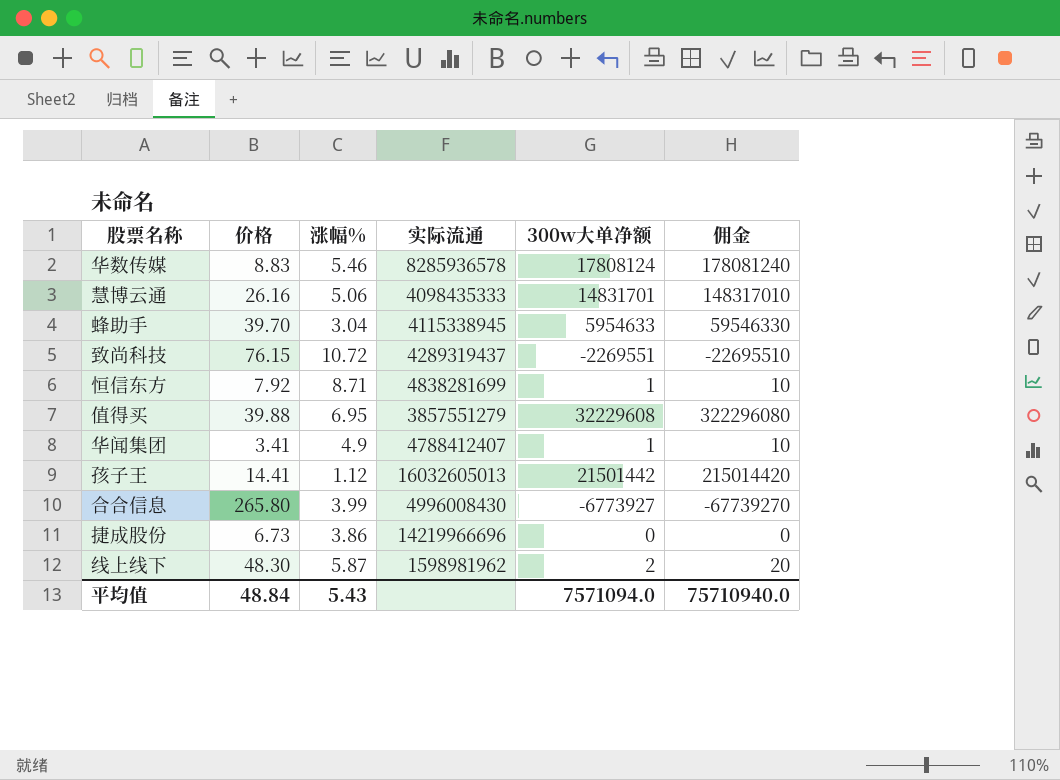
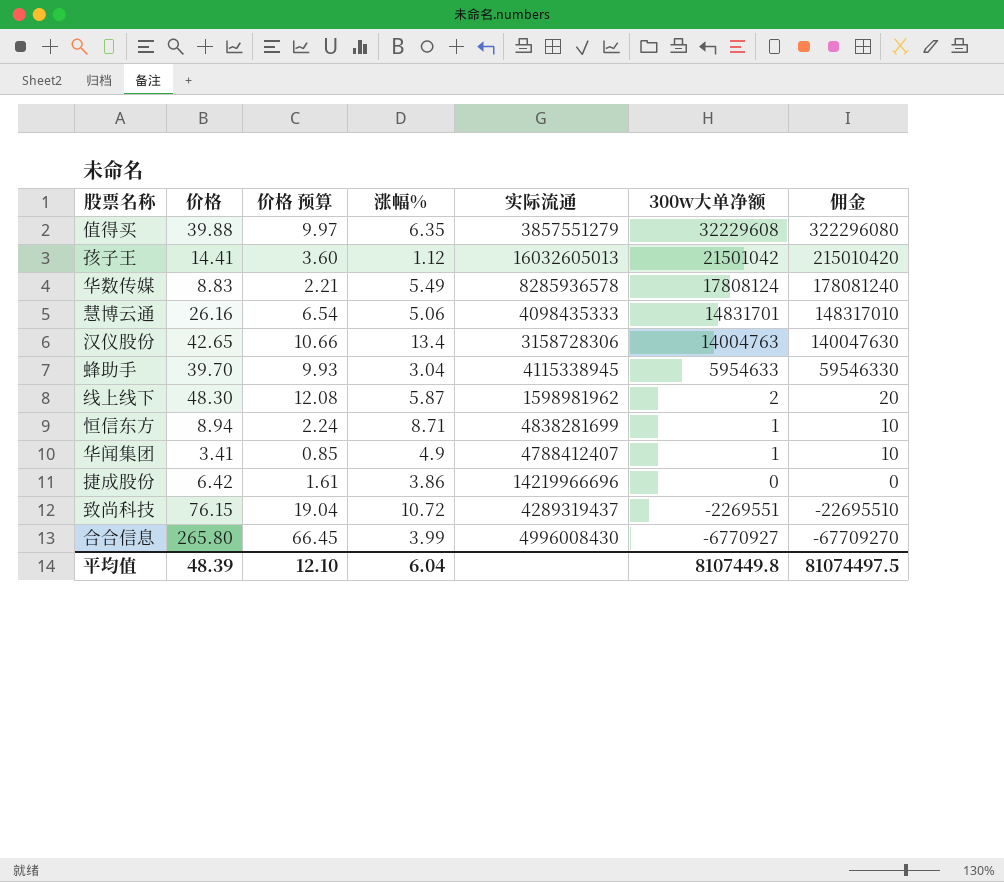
row order: none -> 300w大单净额 descending
column 价格 预算 | formula: none -> [价格] * 0.25
值得买 | 涨幅%: 6.95 -> 6.35
孩子王 | 300w大单净额: 21501442 -> 21501042
孩子王 | 佣金: 215014420 -> 215010420
华数传媒 | 涨幅%: 5.46 -> 5.49
row 汉仪股份: none -> 42.65 | 10.66 | 13.4 | 3158728306 | 14004763 | 140047630
恒信东方 | 价格: 7.92 -> 8.94
捷成股份 | 价格: 6.73 -> 6.42
合合信息 | 300w大单净额: -6773927 -> -6770927
合合信息 | 佣金: -67739270 -> -67709270
平均值 | 价格: 48.84 -> 48.39
平均值 | 涨幅%: 5.43 -> 6.04
平均值 | 300w大单净额: 7571094.0 -> 8107449.8
平均值 | 佣金: 75710940.0 -> 81074497.5

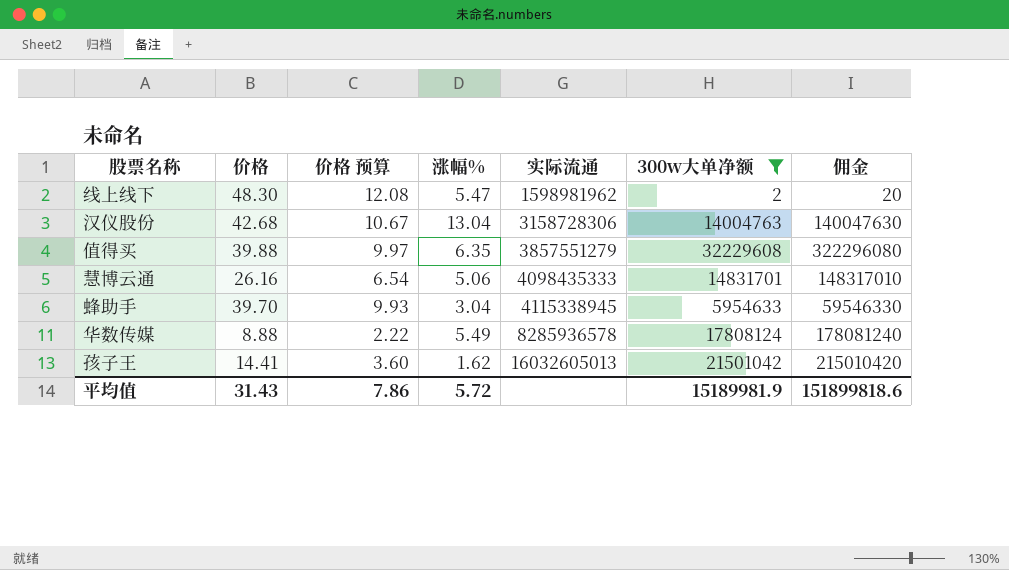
filter: none -> 300w大单净额 >= 2
row order: 300w大单净额 descending -> 实际流通 ascending
线上线下 | 涨幅%: 5.87 -> 5.47
汉仪股份 | 价格: 42.65 -> 42.68
汉仪股份 | 价格 预算: 10.66 -> 10.67
汉仪股份 | 涨幅%: 13.4 -> 13.04
华数传媒 | 价格: 8.83 -> 8.88
华数传媒 | 价格 预算: 2.21 -> 2.22
孩子王 | 涨幅%: 1.12 -> 1.62
平均值 | 价格: 48.39 -> 31.43
平均值 | 价格 预算: 12.10 -> 7.86
平均值 | 涨幅%: 6.04 -> 5.72
平均值 | 300w大单净额: 8107449.8 -> 15189981.9
平均值 | 佣金: 81074497.5 -> 151899818.6

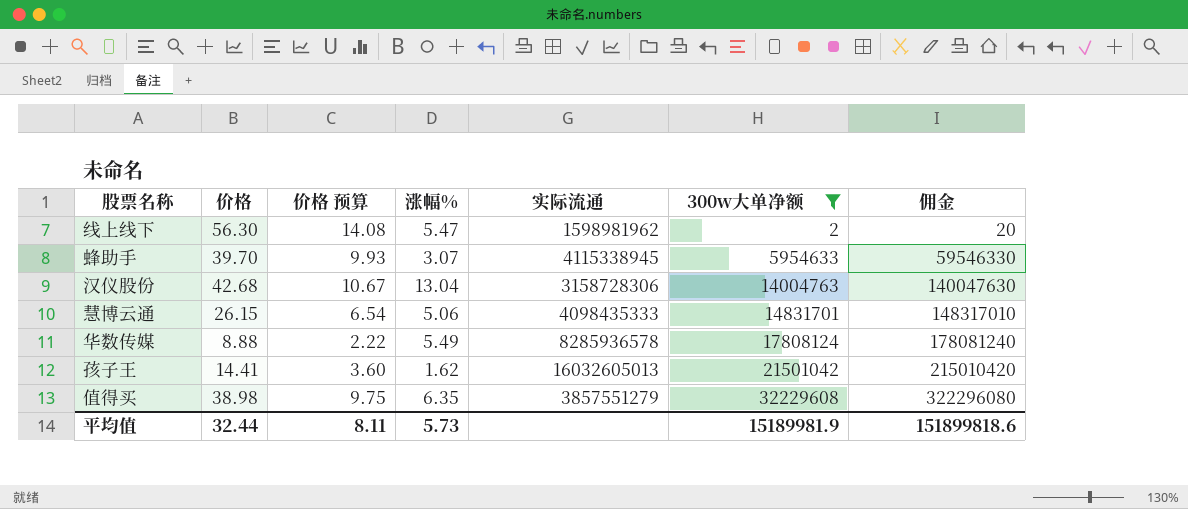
row order: 实际流通 ascending -> 300w大单净额 ascending
线上线下 | 价格: 48.30 -> 56.30
线上线下 | 价格 预算: 12.08 -> 14.08
蜂助手 | 涨幅%: 3.04 -> 3.07
慧博云通 | 价格: 26.16 -> 26.15
值得买 | 价格: 39.88 -> 38.98
值得买 | 价格 预算: 9.97 -> 9.75
平均值 | 价格: 31.43 -> 32.44
平均值 | 价格 预算: 7.86 -> 8.11
平均值 | 涨幅%: 5.72 -> 5.73

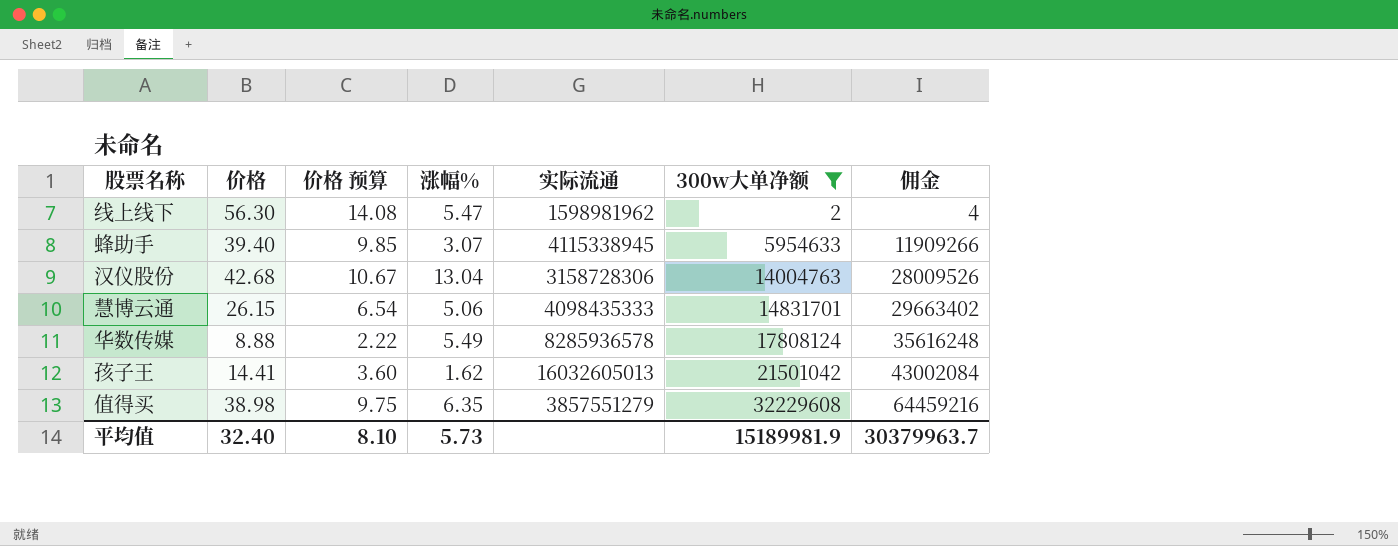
column 佣金 | formula: [300w大单净额] * 10 -> [300w大单净额] * 2
蜂助手 | 价格: 39.70 -> 39.40
蜂助手 | 价格 预算: 9.93 -> 9.85
平均值 | 价格: 32.44 -> 32.40
平均值 | 价格 预算: 8.11 -> 8.10
平均值 | 佣金: 151899818.6 -> 30379963.7

